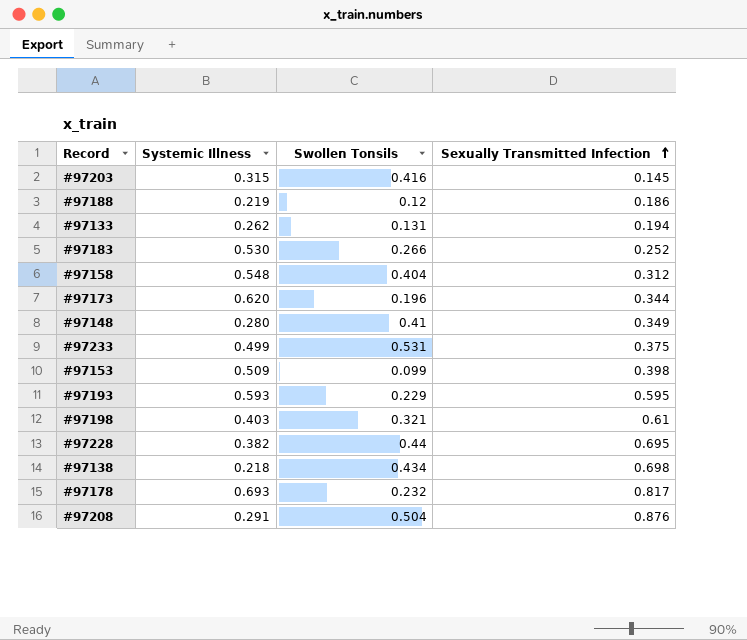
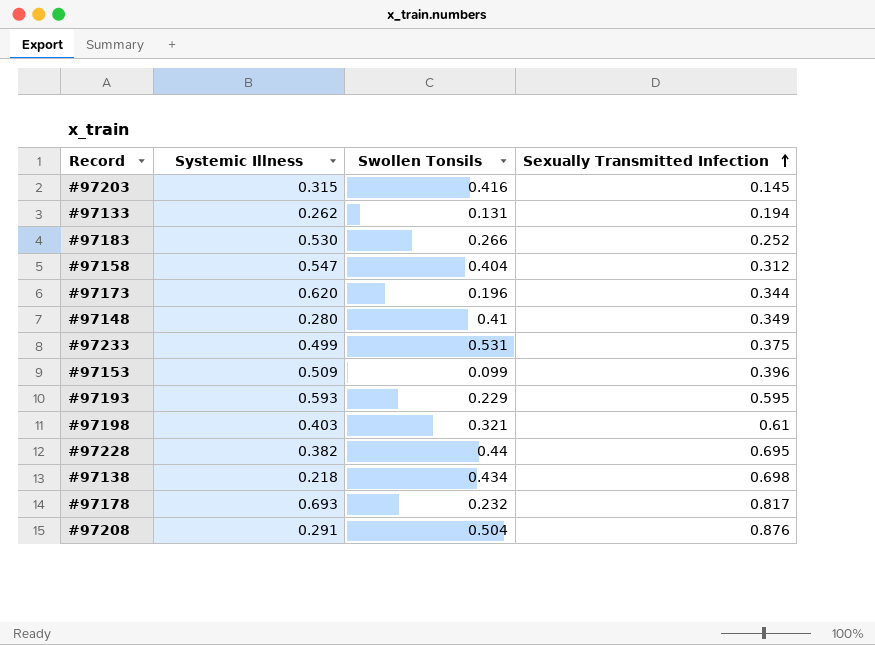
row #97188: 0.219 | 0.12 | 0.186 -> none
#97158 | Systemic Illness: 0.548 -> 0.547
#97153 | Sexually Transmitted Infection: 0.398 -> 0.396

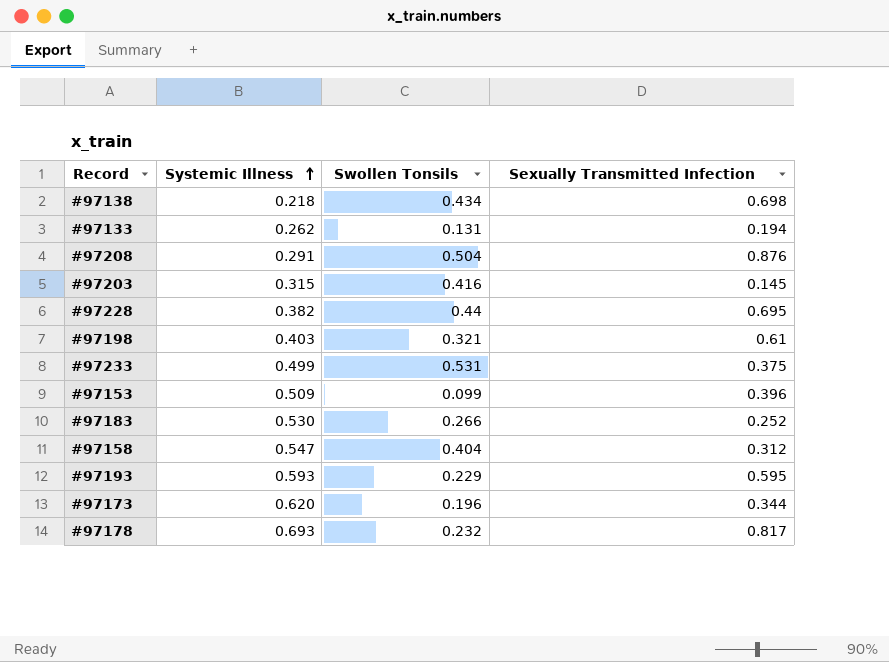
row order: Sexually Transmitted Infection ascending -> Systemic Illness ascending
row #97148: 0.280 | 0.41 | 0.349 -> none

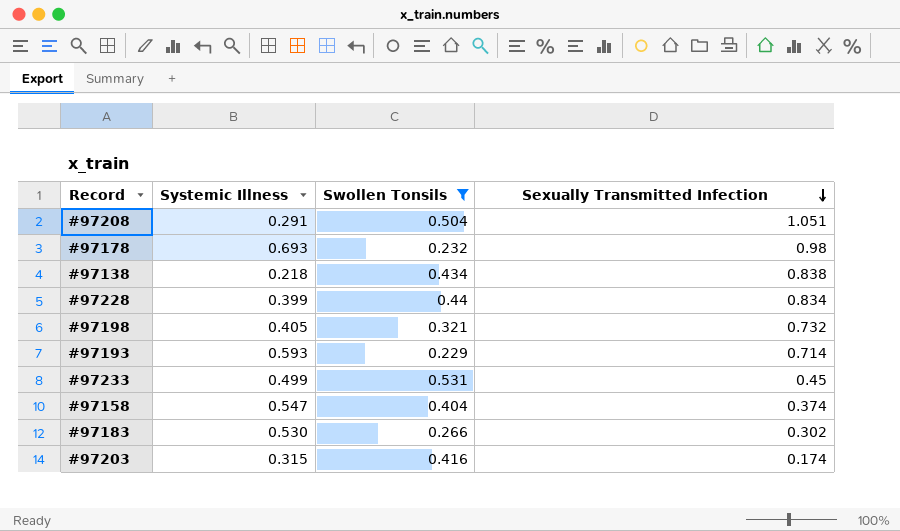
filter: none -> Swollen Tonsils >= 0.229
row order: Systemic Illness ascending -> Sexually Transmitted Infection descending
#97208 | Sexually Transmitted Infection: 0.876 -> 1.051
#97178 | Sexually Transmitted Infection: 0.817 -> 0.98
#97138 | Sexually Transmitted Infection: 0.698 -> 0.838
#97228 | Systemic Illness: 0.382 -> 0.399
#97228 | Sexually Transmitted Infection: 0.695 -> 0.834
#97198 | Systemic Illness: 0.403 -> 0.405
#97198 | Sexually Transmitted Infection: 0.61 -> 0.732
#97193 | Sexually Transmitted Infection: 0.595 -> 0.714
#97233 | Sexually Transmitted Infection: 0.375 -> 0.45
#97158 | Sexually Transmitted Infection: 0.312 -> 0.374
#97183 | Sexually Transmitted Infection: 0.252 -> 0.302
#97203 | Sexually Transmitted Infection: 0.145 -> 0.174

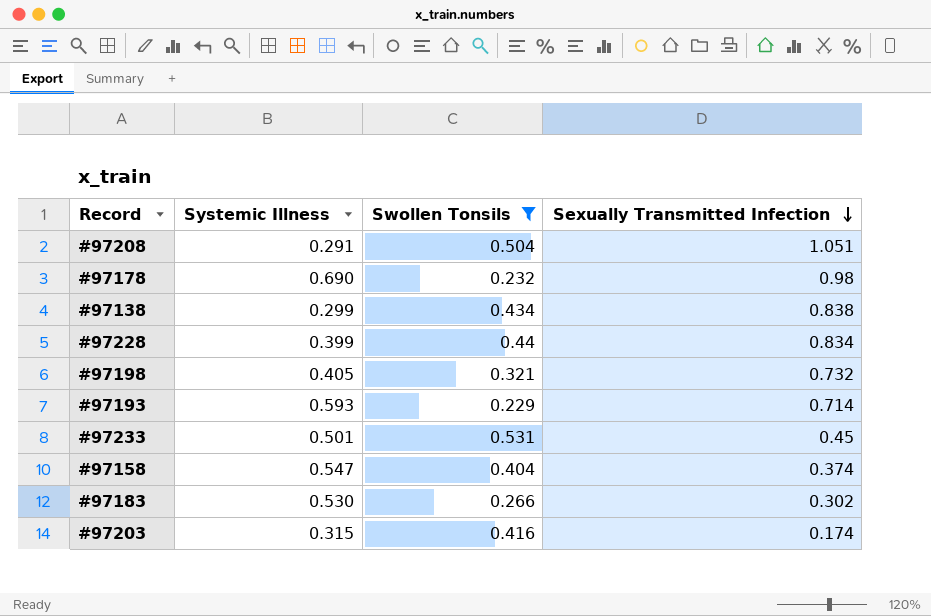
#97178 | Systemic Illness: 0.693 -> 0.690
#97138 | Systemic Illness: 0.218 -> 0.299
#97233 | Systemic Illness: 0.499 -> 0.501

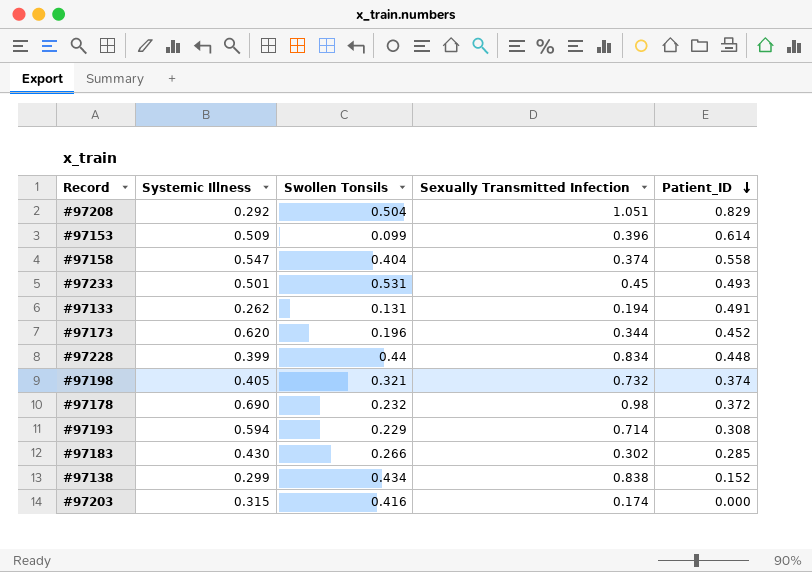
filter: Swollen Tonsils >= 0.229 -> none
row order: Sexually Transmitted Infection descending -> Patient_ID descending
column Patient_ID | position: none -> 5
#97208 | Systemic Illness: 0.291 -> 0.292
#97193 | Systemic Illness: 0.593 -> 0.594
#97183 | Systemic Illness: 0.530 -> 0.430

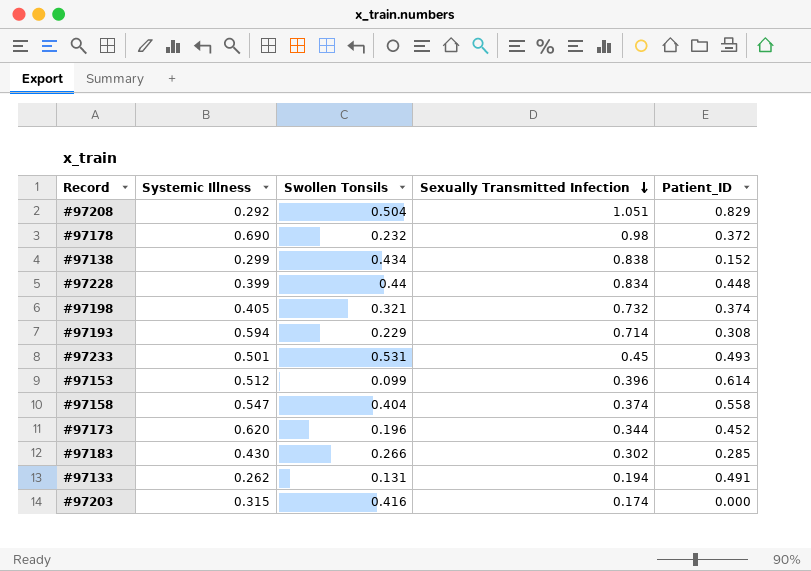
row order: Patient_ID descending -> Sexually Transmitted Infection descending
#97153 | Systemic Illness: 0.509 -> 0.512

